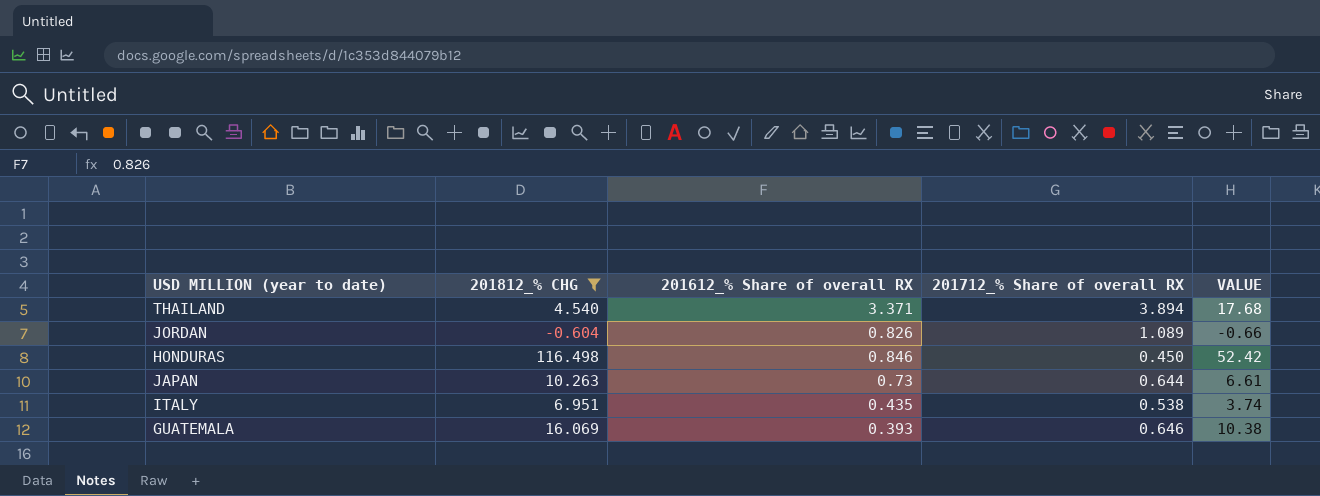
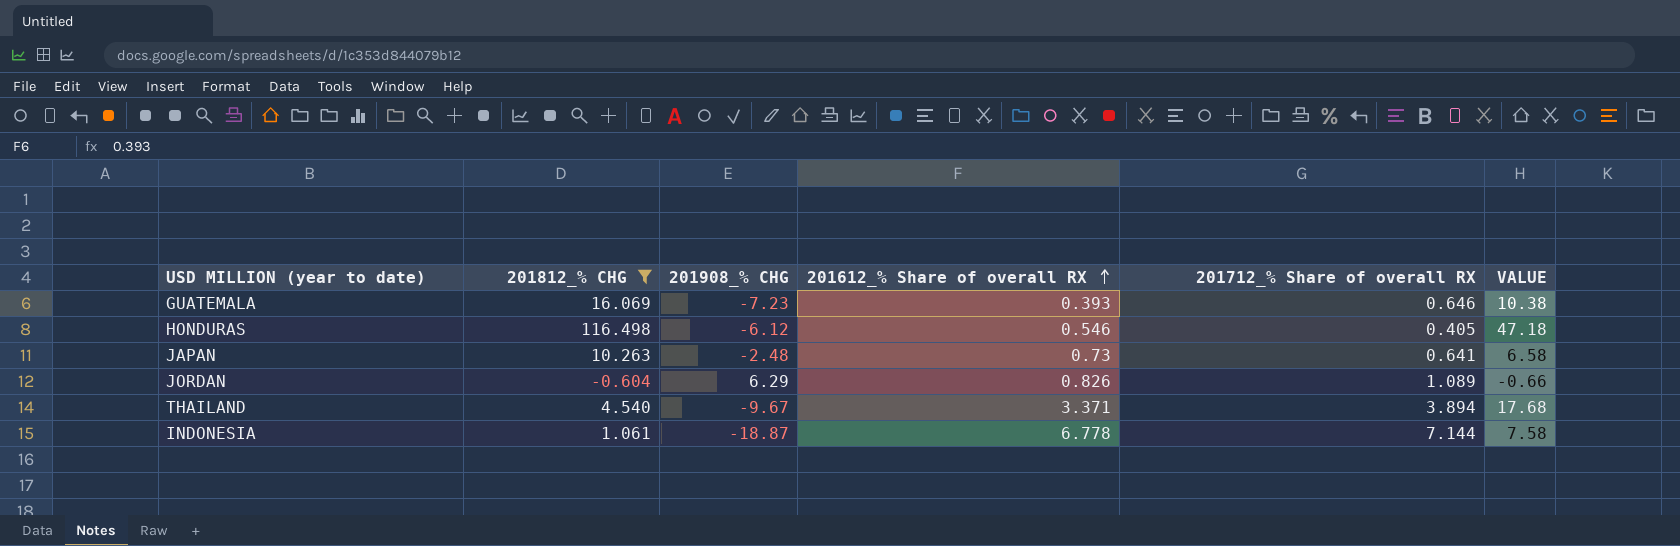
row order: none -> 201612_% Share of overall RX ascending
column 201908_% CHG | position: none -> 3
row ITALY: 6.951 | 0.435 | 0.538 | 3.74 -> none
HONDURAS | 201612_% Share of overall RX: 0.846 -> 0.546
HONDURAS | 201712_% Share of overall RX: 0.450 -> 0.405
HONDURAS | VALUE: 52.42 -> 47.18
JAPAN | 201712_% Share of overall RX: 0.644 -> 0.641
JAPAN | VALUE: 6.61 -> 6.58
row INDONESIA: none -> 1.061 | -18.87 | 6.778 | 7.144 | 7.58

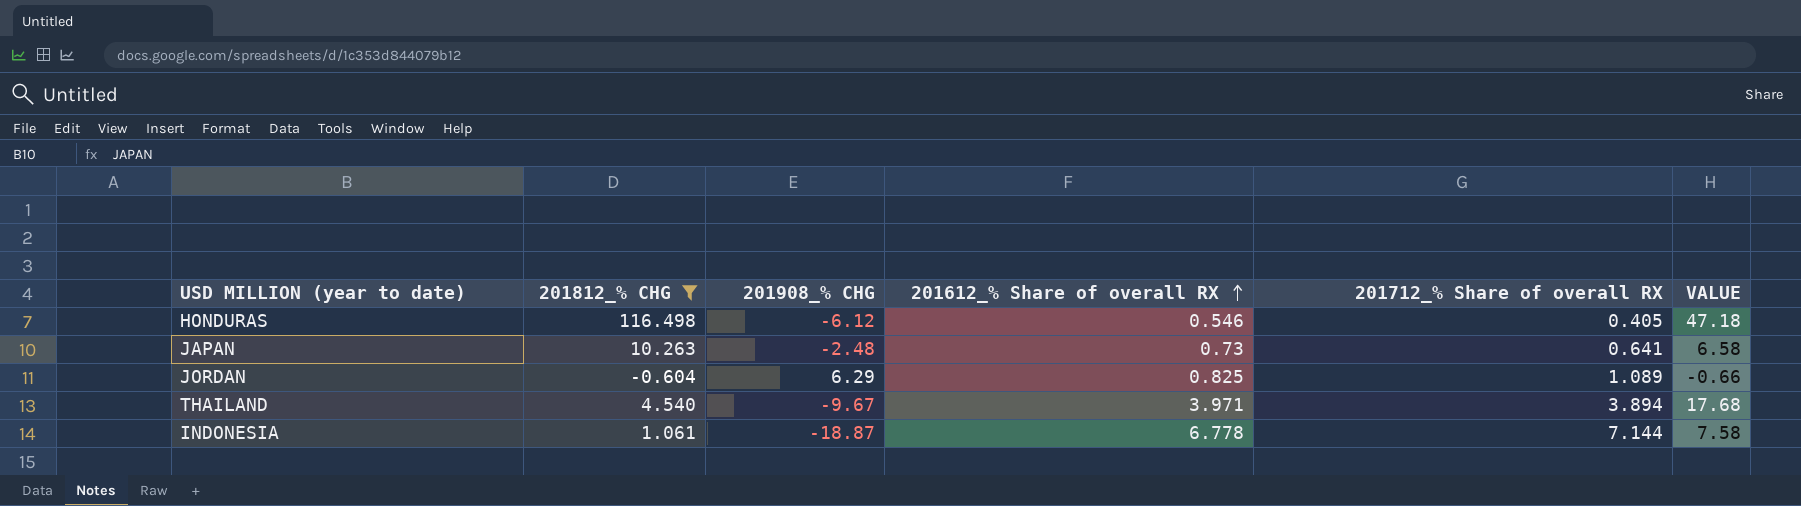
row GUATEMALA: 16.069 | -7.23 | 0.393 | 0.646 | 10.38 -> none
JORDAN | 201612_% Share of overall RX: 0.826 -> 0.825
THAILAND | 201612_% Share of overall RX: 3.371 -> 3.971

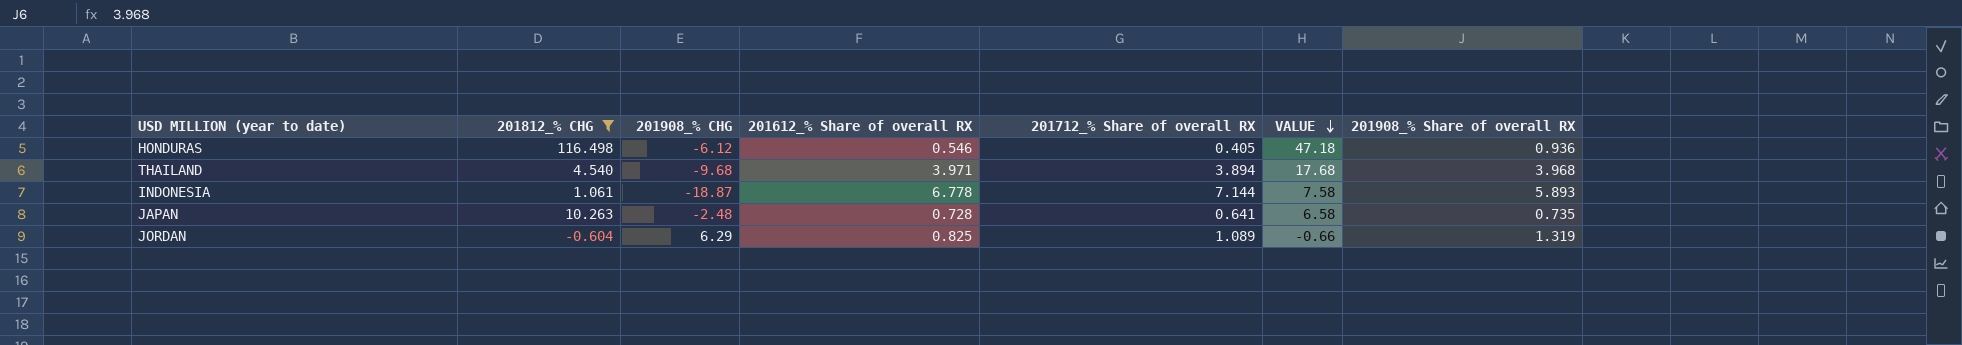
row order: 201612_% Share of overall RX ascending -> VALUE descending
column 201908_% Share of overall RX | position: none -> 7
THAILAND | 201908_% CHG: -9.67 -> -9.68
JAPAN | 201612_% Share of overall RX: 0.73 -> 0.728

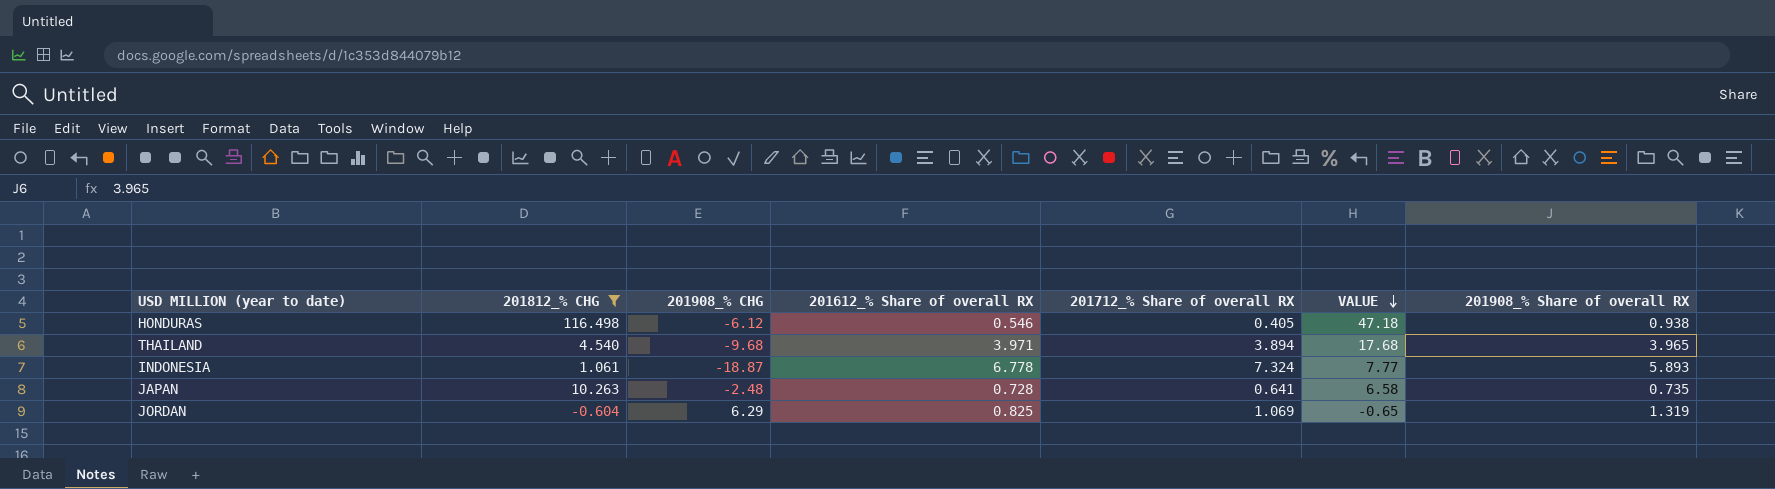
HONDURAS | 201908_% Share of overall RX: 0.936 -> 0.938
THAILAND | 201908_% Share of overall RX: 3.968 -> 3.965
INDONESIA | 201712_% Share of overall RX: 7.144 -> 7.324
INDONESIA | VALUE: 7.58 -> 7.77
JORDAN | 201712_% Share of overall RX: 1.089 -> 1.069
JORDAN | VALUE: -0.66 -> -0.65

